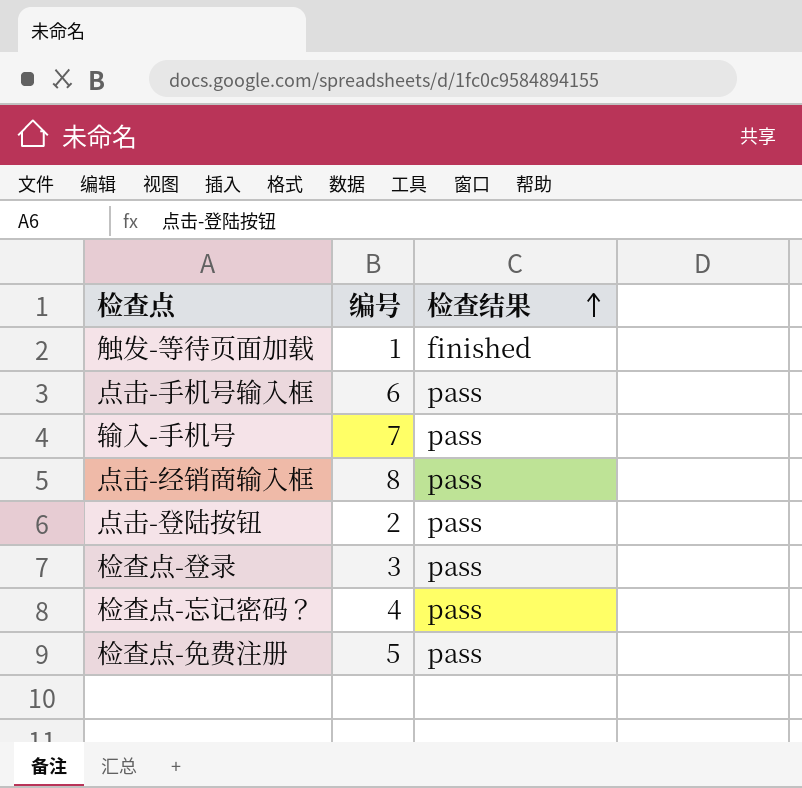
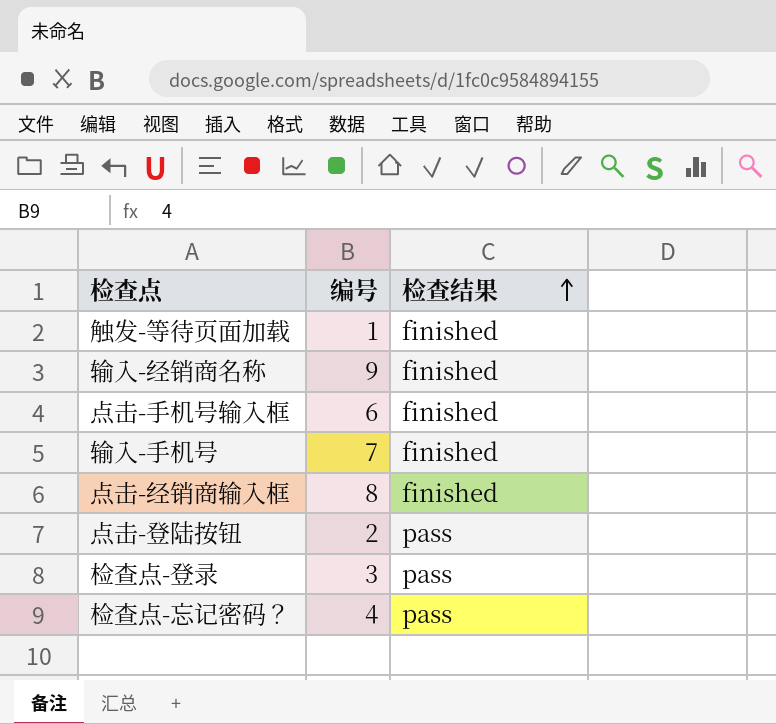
row 检查点-免费注册: 5 | pass -> none
row 输入-经销商名称: none -> 9 | finished
点击-手机号输入框 | 检查结果: pass -> finished
输入-手机号 | 检查结果: pass -> finished
点击-经销商输入框 | 检查结果: pass -> finished

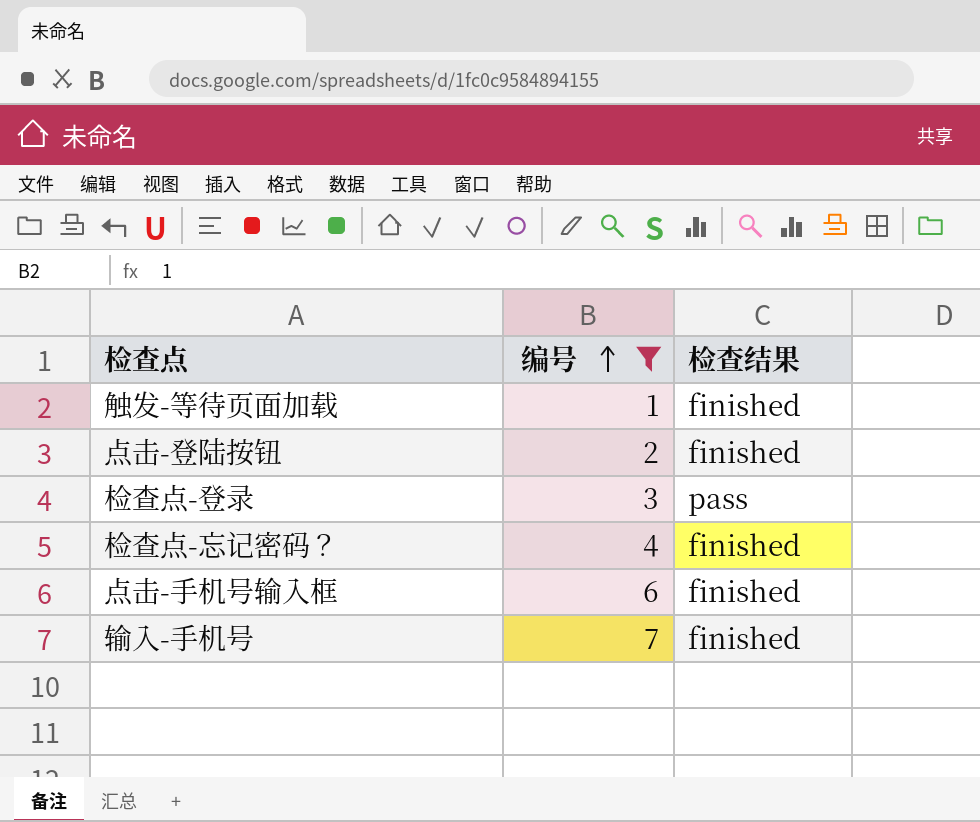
filter: none -> 编号 <= 7
row order: 检查结果 ascending -> 编号 ascending
点击-登陆按钮 | 检查结果: pass -> finished
检查点-忘记密码？ | 检查结果: pass -> finished

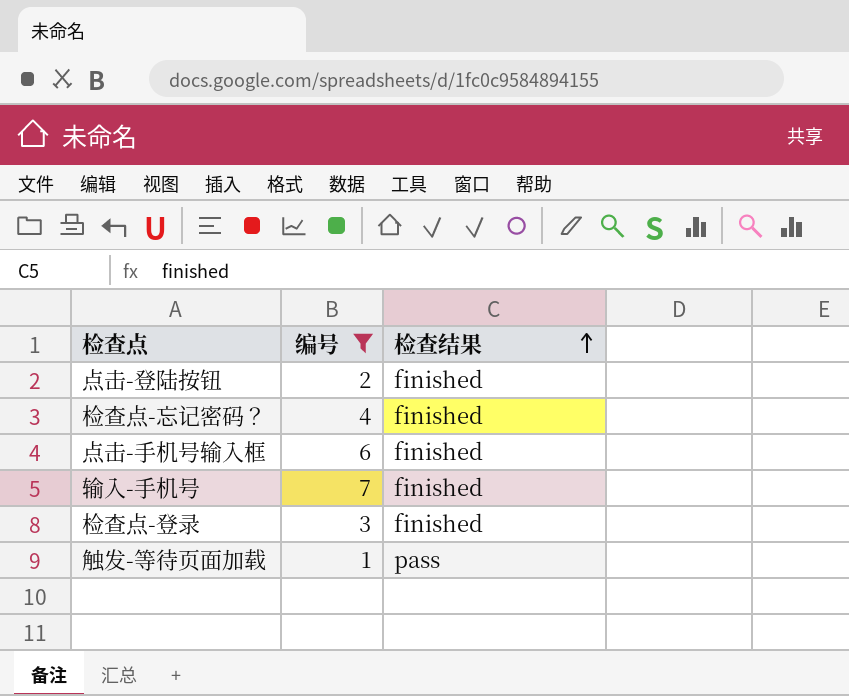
row order: 编号 ascending -> 检查结果 ascending
检查点-登录 | 检查结果: pass -> finished
触发-等待页面加载 | 检查结果: finished -> pass

